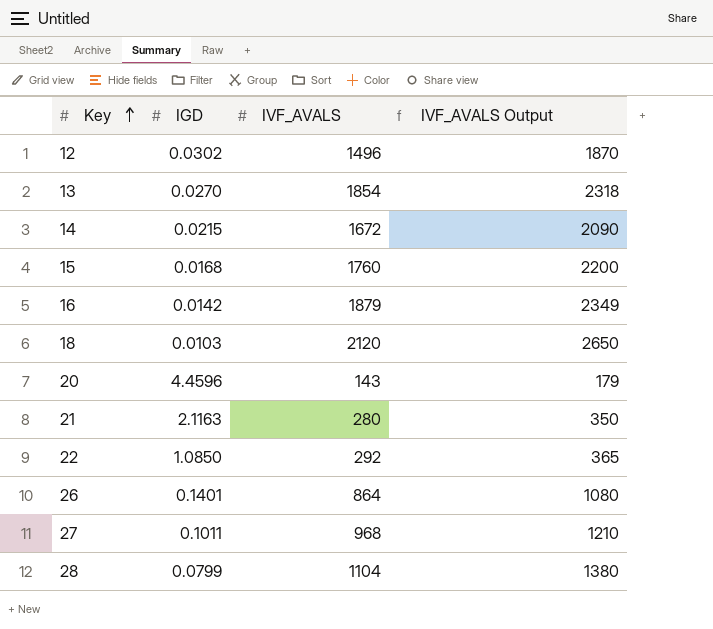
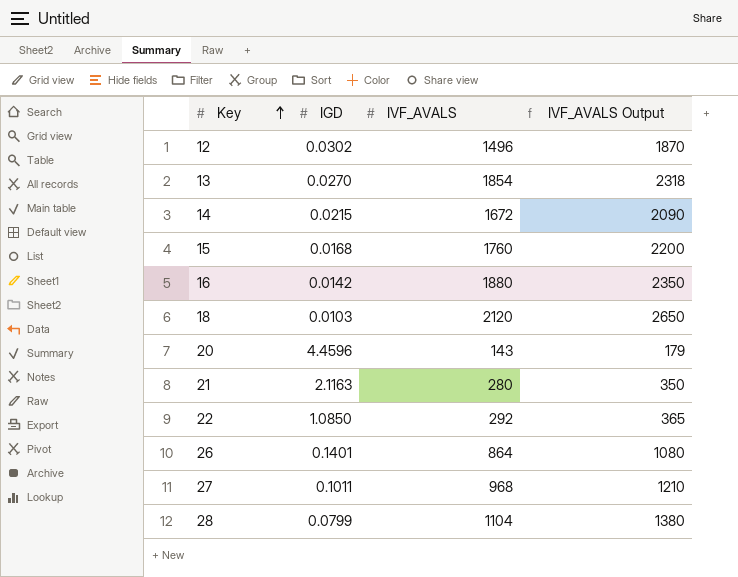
16 | IVF_AVALS: 1879 -> 1880
16 | IVF_AVALS Output: 2349 -> 2350

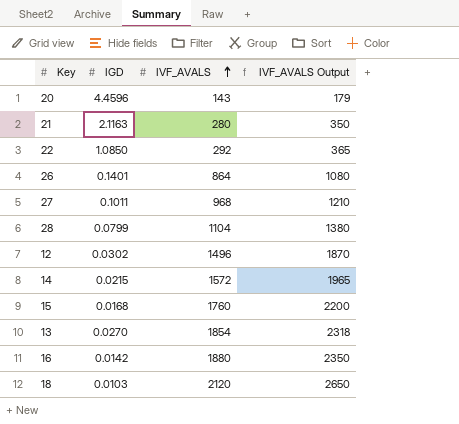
row order: Key ascending -> IVF_AVALS ascending
14 | IVF_AVALS: 1672 -> 1572
14 | IVF_AVALS Output: 2090 -> 1965

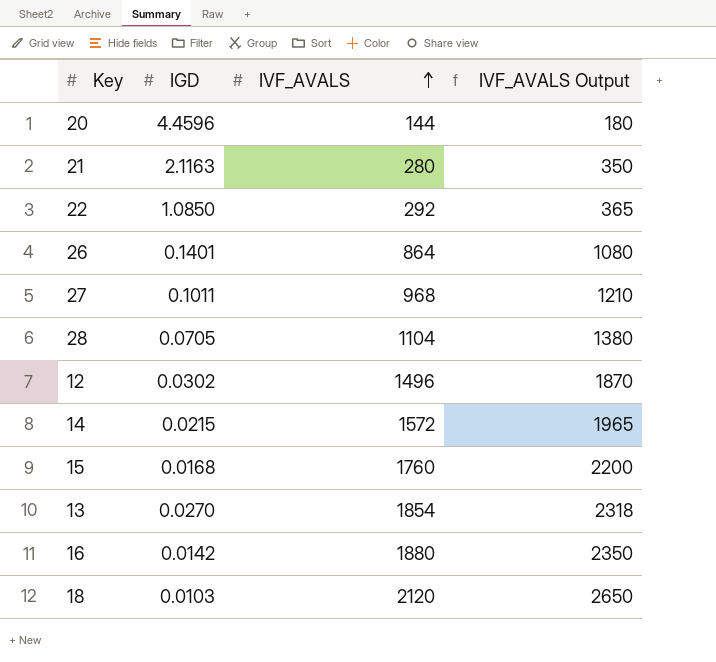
20 | IVF_AVALS: 143 -> 144
20 | IVF_AVALS Output: 179 -> 180
28 | IGD: 0.0799 -> 0.0705

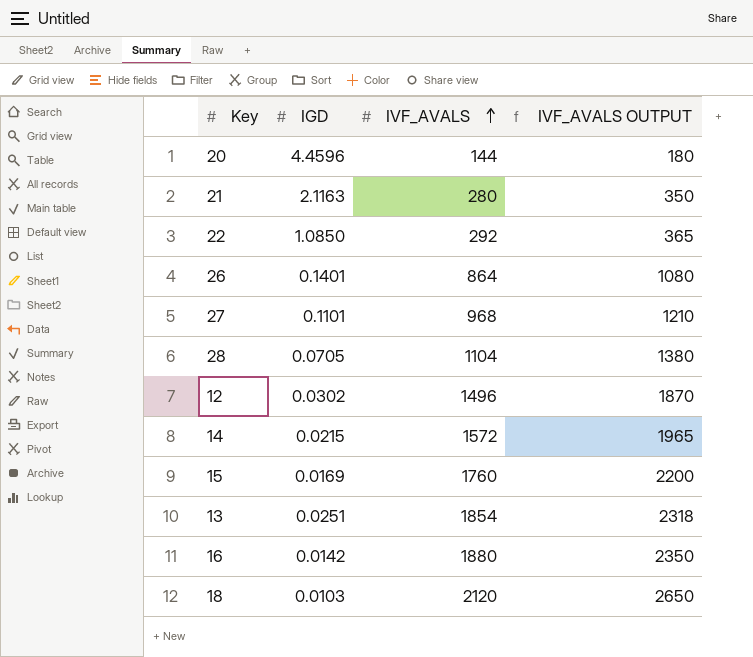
column name: IVF_AVALS Output -> IVF_AVALS OUTPUT
27 | IGD: 0.1011 -> 0.1101
15 | IGD: 0.0168 -> 0.0169
13 | IGD: 0.0270 -> 0.0251

